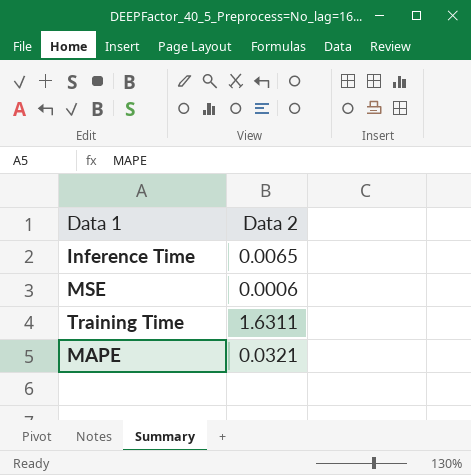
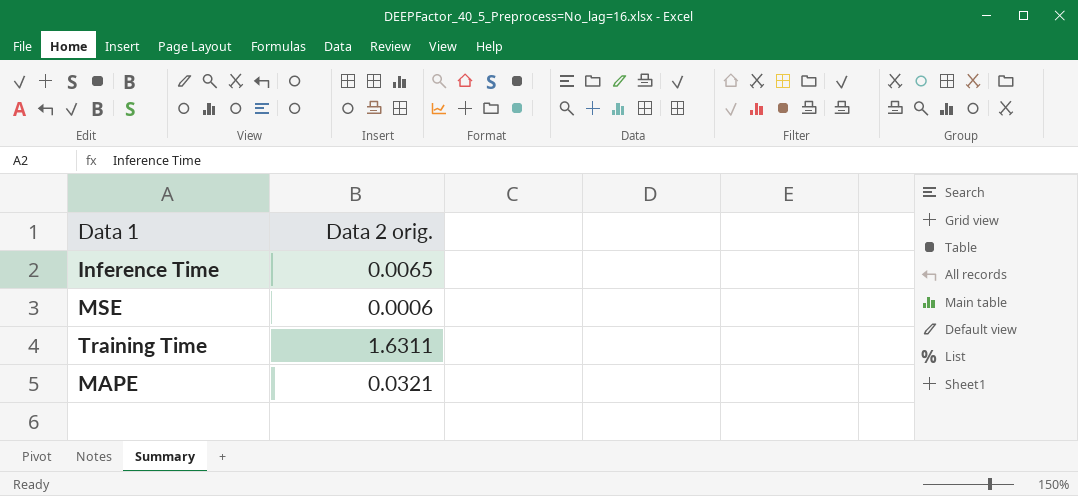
column name: Data 2 -> Data 2 orig.

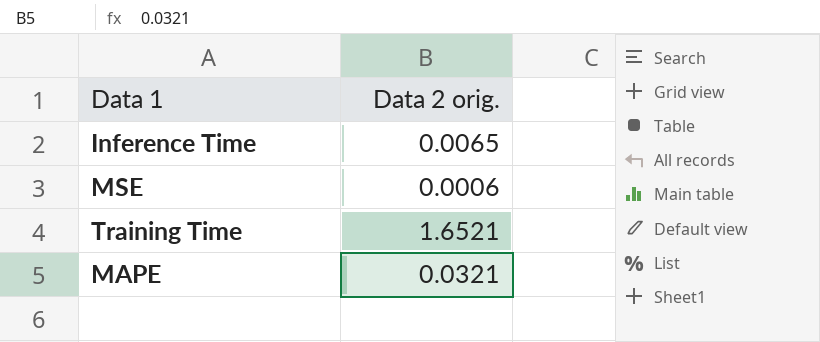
Training Time | Data 2 orig.: 1.6311 -> 1.6521

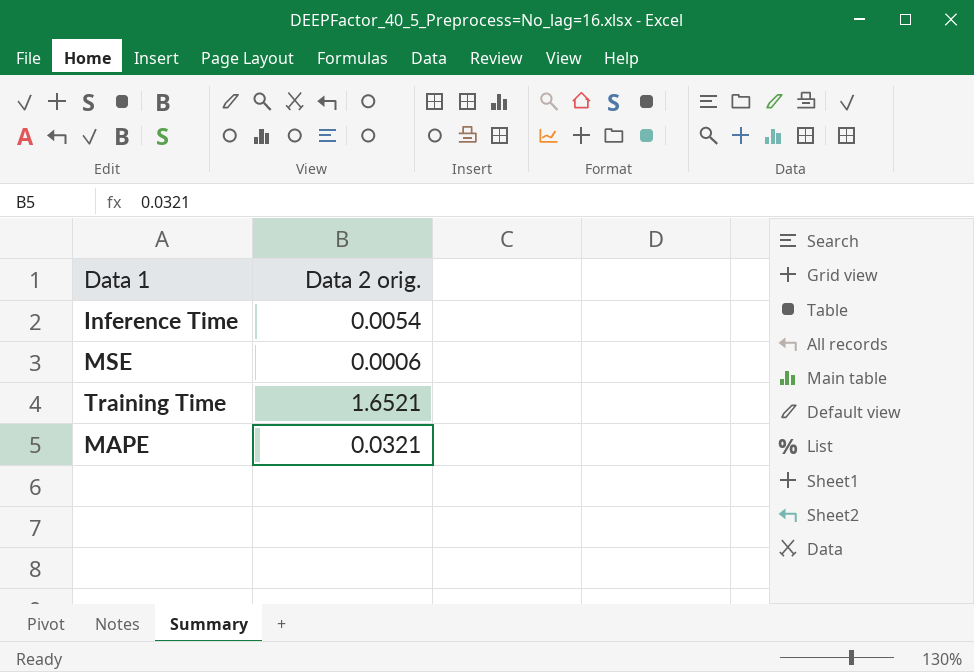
Inference Time | Data 2 orig.: 0.0065 -> 0.0054

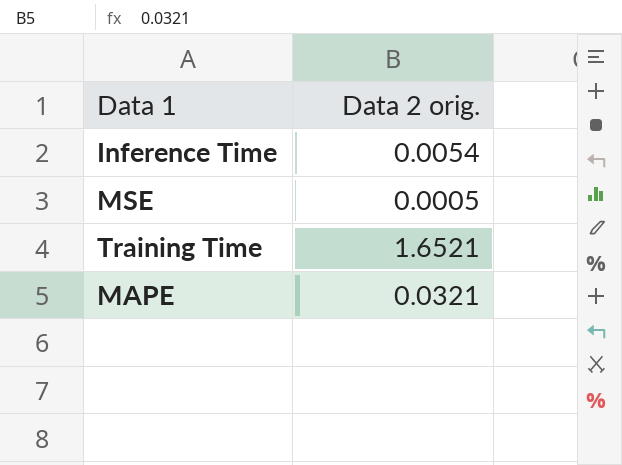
MSE | Data 2 orig.: 0.0006 -> 0.0005

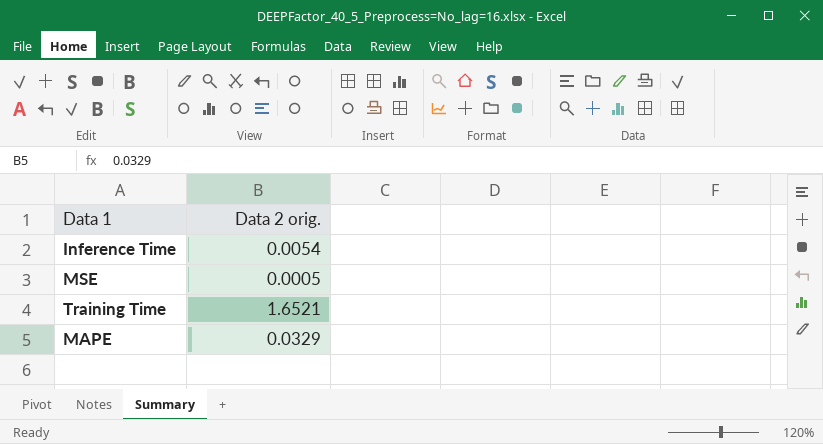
MAPE | Data 2 orig.: 0.0321 -> 0.0329

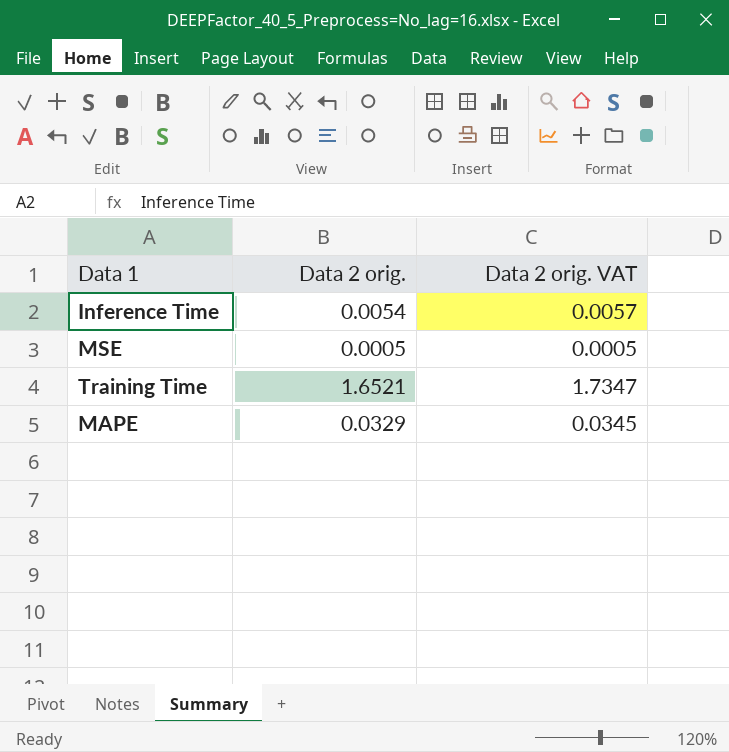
column Data 2 orig. VAT | formula: none -> [Data 2 orig.] * 1.05

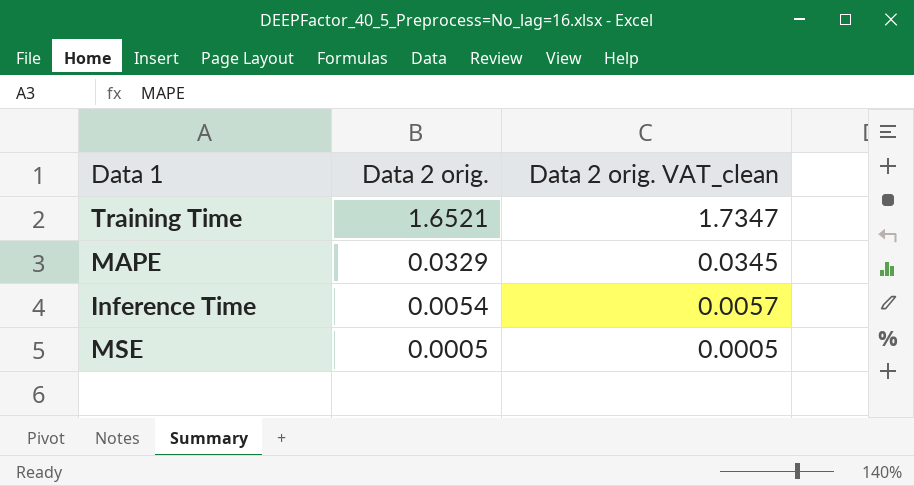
row order: none -> Data 2 orig. descending
column name: Data 2 orig. VAT -> Data 2 orig. VAT_clean

